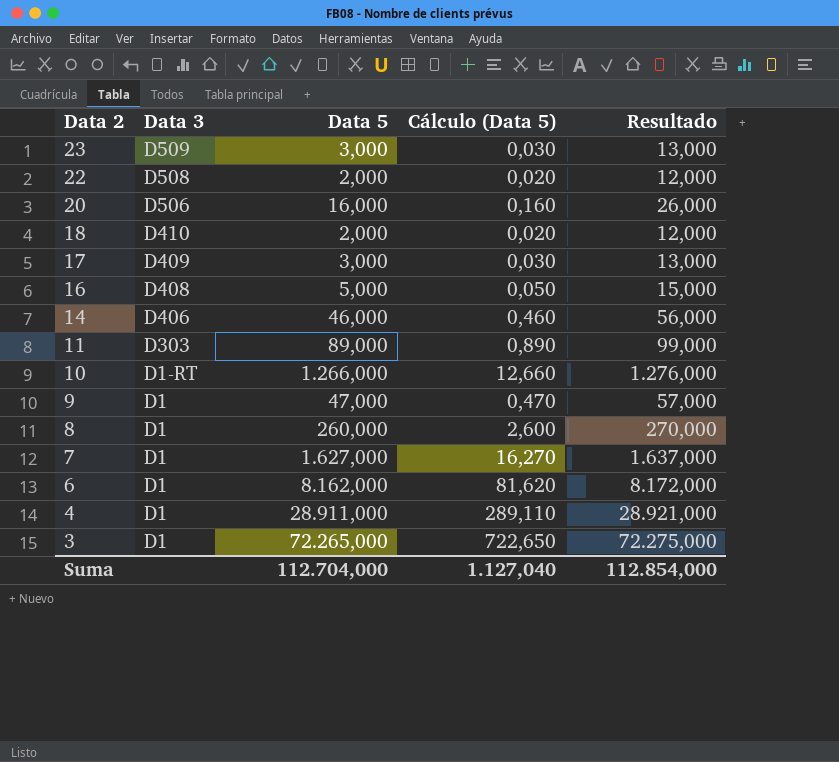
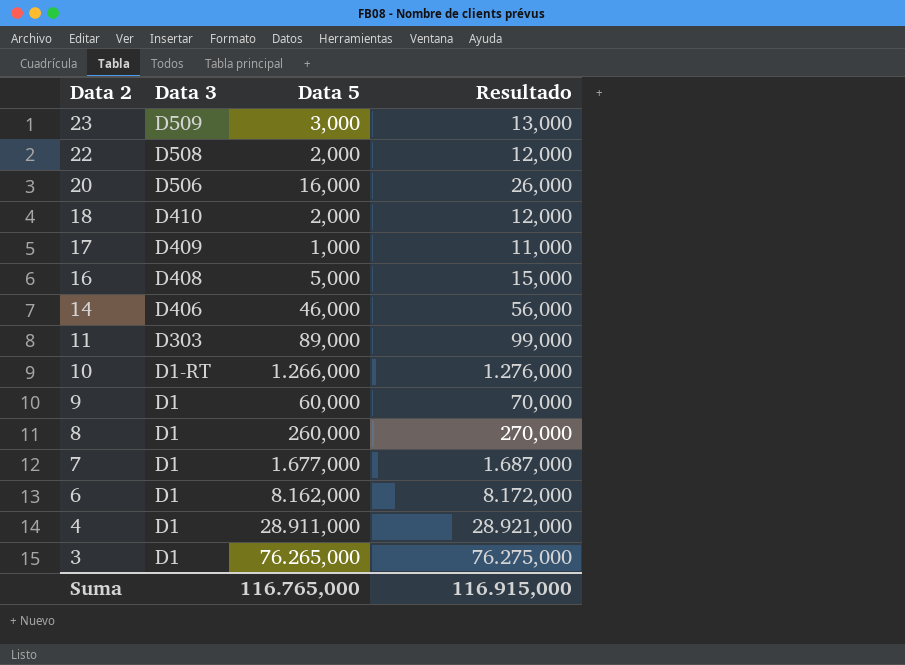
column Cálculo (Data 5) | formula: [Data 5] * 0,01 -> none
17 | Data 5: 3,000 -> 1,000
17 | Resultado: 13,000 -> 11,000
9 | Data 5: 47,000 -> 60,000
9 | Resultado: 57,000 -> 70,000
7 | Data 5: 1.627,000 -> 1.677,000
7 | Resultado: 1.637,000 -> 1.687,000
3 | Data 5: 72.265,000 -> 76.265,000
3 | Resultado: 72.275,000 -> 76.275,000
Suma | Data 5: 112.704,000 -> 116.765,000
Suma | Resultado: 112.854,000 -> 116.915,000

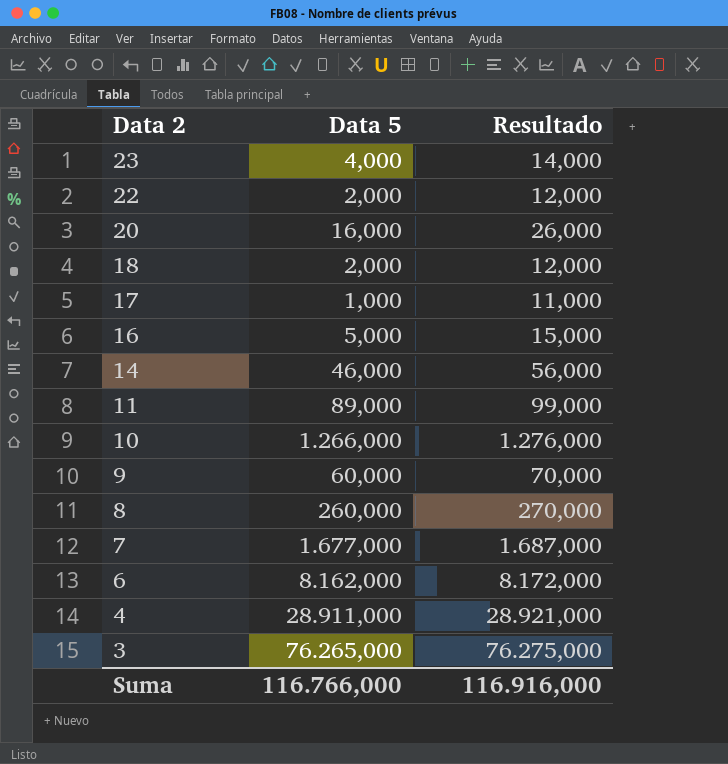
column Data 3 | position: 2 -> none
23 | Data 5: 3,000 -> 4,000
23 | Resultado: 13,000 -> 14,000
Suma | Data 5: 116.765,000 -> 116.766,000
Suma | Resultado: 116.915,000 -> 116.916,000

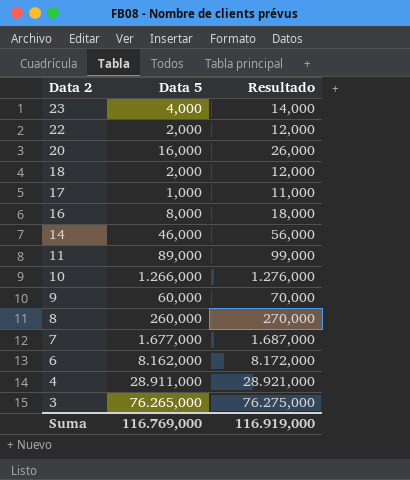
16 | Data 5: 5,000 -> 8,000
16 | Resultado: 15,000 -> 18,000
Suma | Data 5: 116.766,000 -> 116.769,000
Suma | Resultado: 116.916,000 -> 116.919,000

